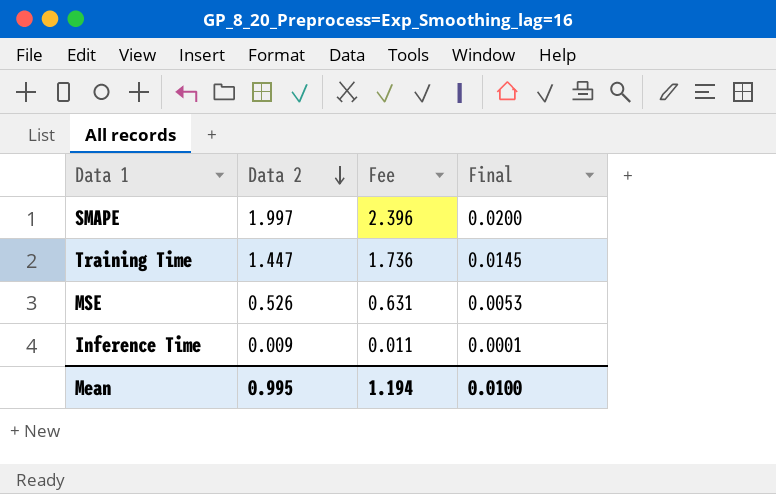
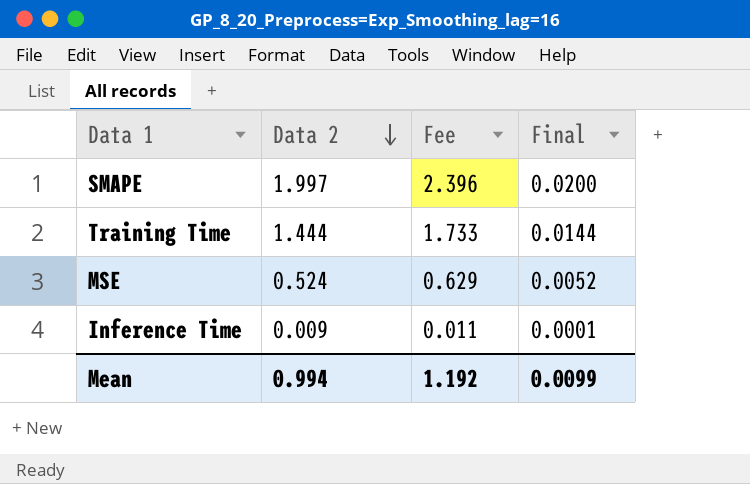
Training Time | Data 2: 1.447 -> 1.444
Training Time | Fee: 1.736 -> 1.733
Training Time | Final: 0.0145 -> 0.0144
MSE | Data 2: 0.526 -> 0.524
MSE | Fee: 0.631 -> 0.629
MSE | Final: 0.0053 -> 0.0052
Mean | Data 2: 0.995 -> 0.994
Mean | Fee: 1.194 -> 1.192
Mean | Final: 0.0100 -> 0.0099

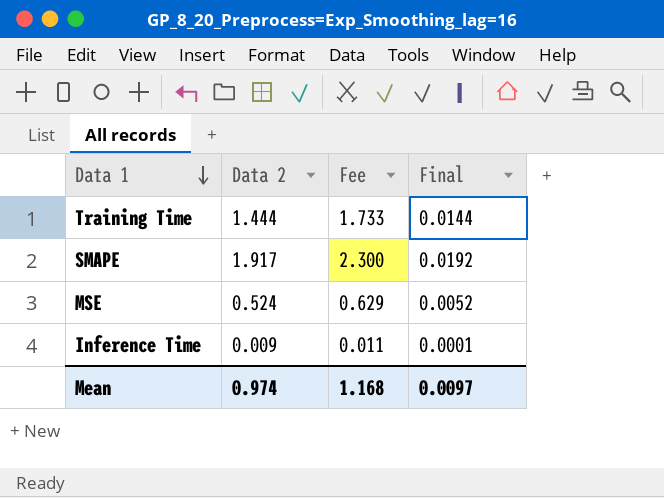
row order: Data 2 descending -> Data 1 descending
SMAPE | Data 2: 1.997 -> 1.917
SMAPE | Fee: 2.396 -> 2.300
SMAPE | Final: 0.0200 -> 0.0192
Mean | Data 2: 0.994 -> 0.974
Mean | Fee: 1.192 -> 1.168
Mean | Final: 0.0099 -> 0.0097

